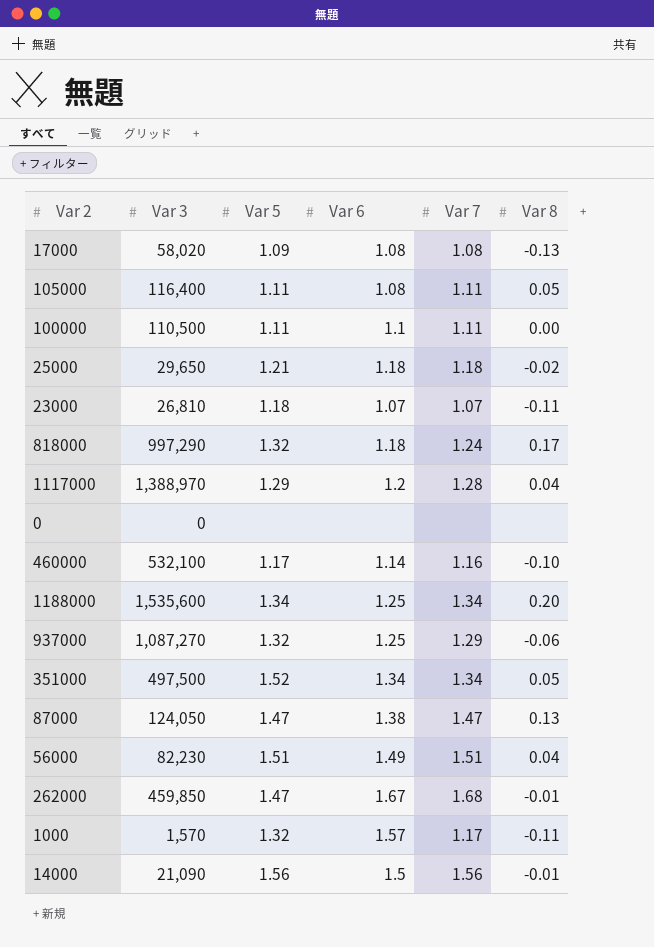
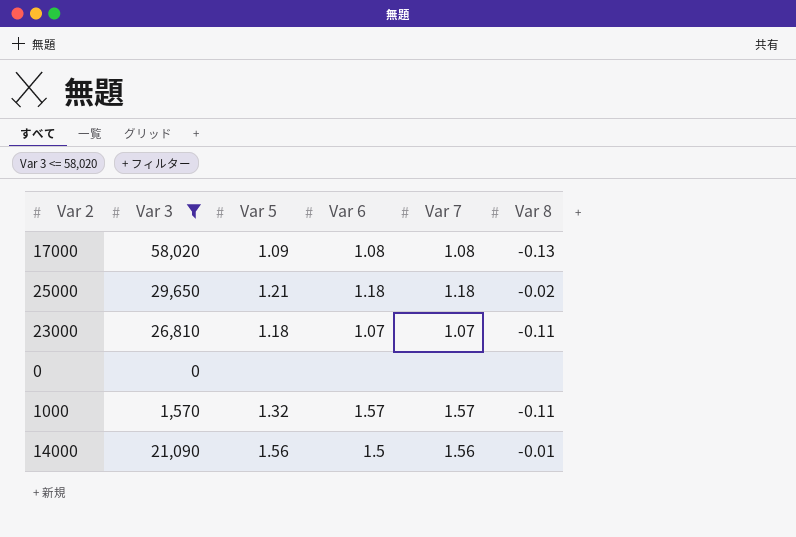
filter: none -> Var 3 <= 58,020
1000 | Var 7: 1.17 -> 1.57

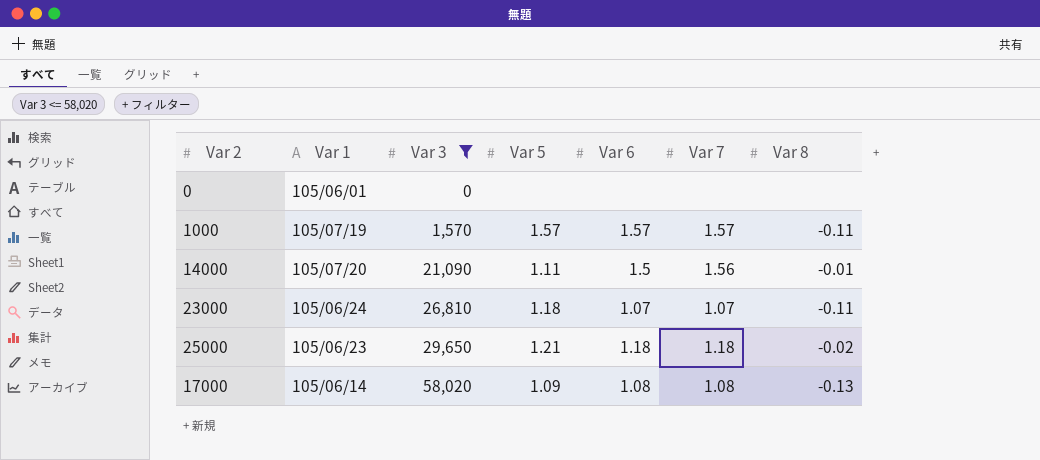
row order: none -> Var 3 ascending
column Var 1 | position: none -> 2
1000 | Var 5: 1.32 -> 1.57
14000 | Var 5: 1.56 -> 1.11

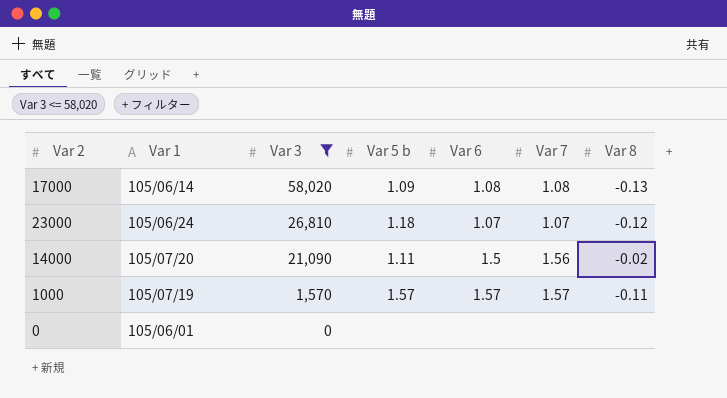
row order: Var 3 ascending -> Var 3 descending
column name: Var 5 -> Var 5 b
row 25000: 105/06/23 | 29,650 | 1.21 | 1.18 | 1.18 | -0.02 -> none
23000 | Var 8: -0.11 -> -0.12
14000 | Var 8: -0.01 -> -0.02

